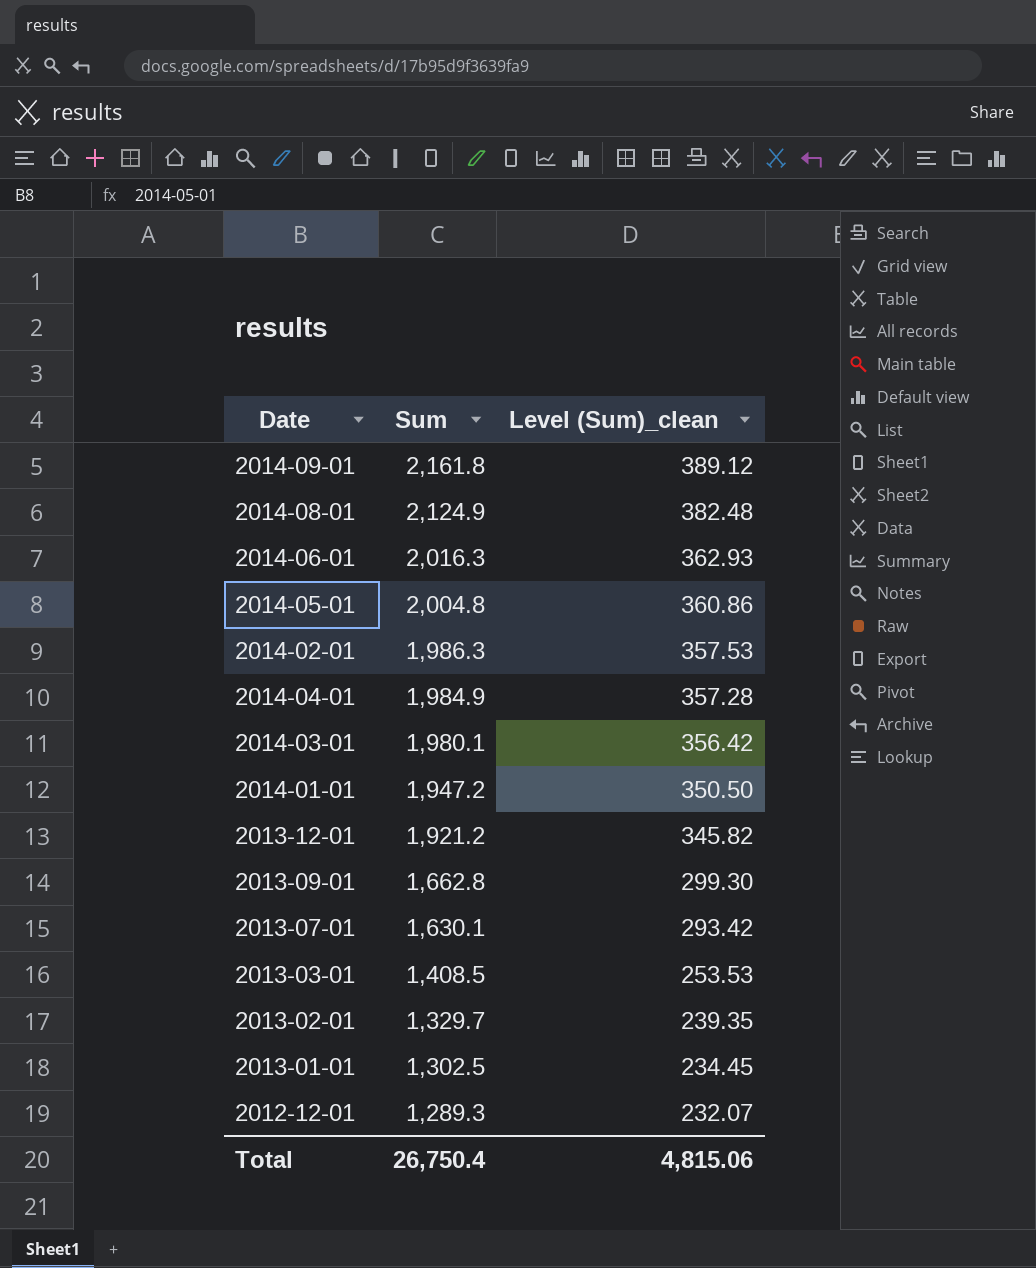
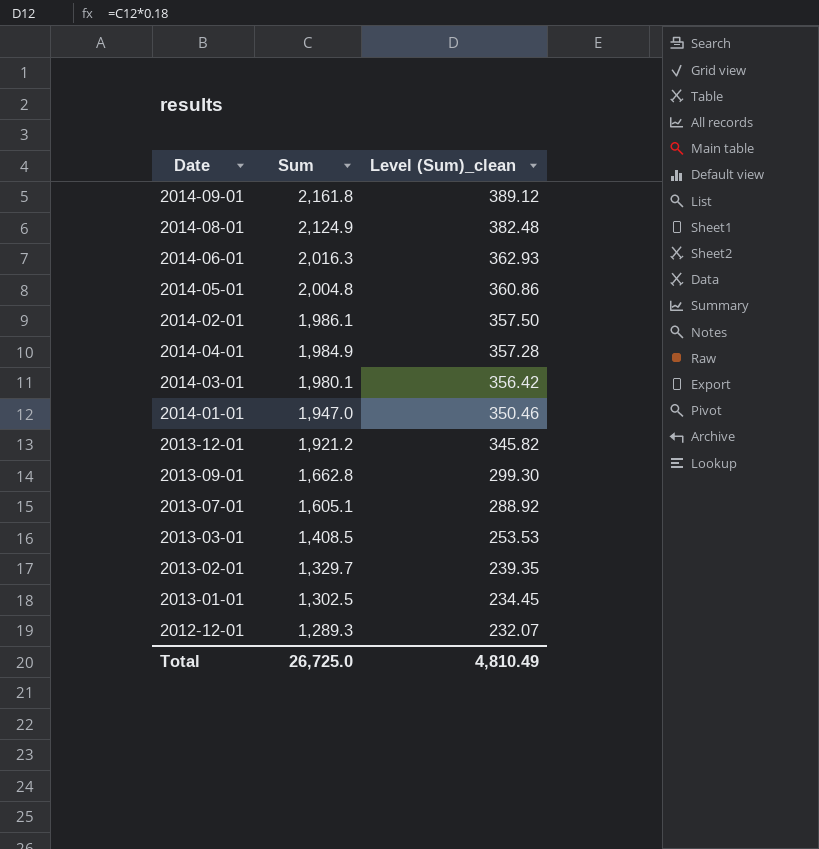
2014-02-01 | Sum: 1,986.3 -> 1,986.1
2014-02-01 | Level (Sum)_clean: 357.53 -> 357.50
2014-01-01 | Sum: 1,947.2 -> 1,947.0
2014-01-01 | Level (Sum)_clean: 350.50 -> 350.46
2013-07-01 | Sum: 1,630.1 -> 1,605.1
2013-07-01 | Level (Sum)_clean: 293.42 -> 288.92
Total | Sum: 26,750.4 -> 26,725.0
Total | Level (Sum)_clean: 4,815.06 -> 4,810.49

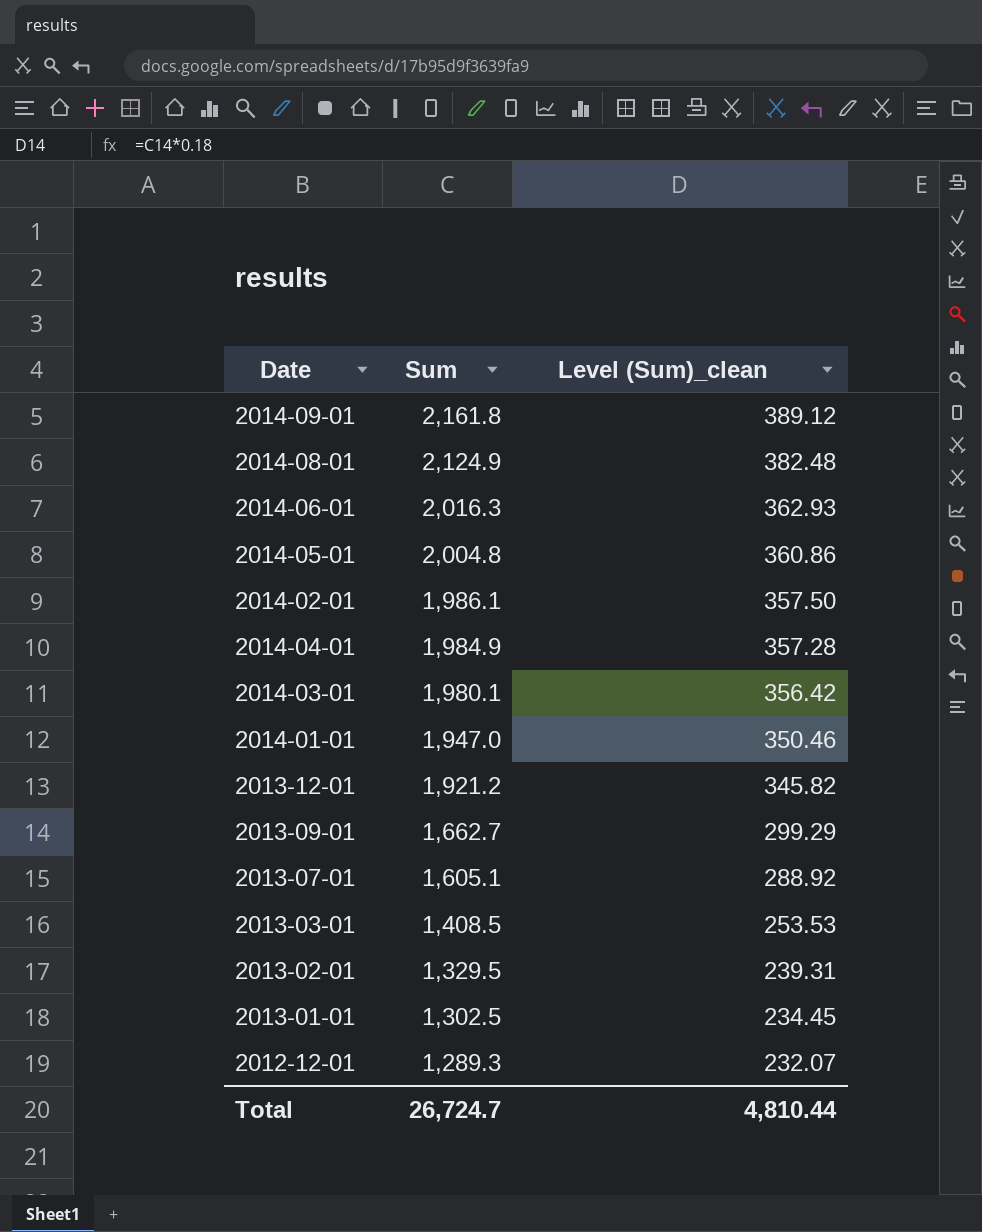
2013-09-01 | Sum: 1,662.8 -> 1,662.7
2013-09-01 | Level (Sum)_clean: 299.30 -> 299.29
2013-02-01 | Sum: 1,329.7 -> 1,329.5
2013-02-01 | Level (Sum)_clean: 239.35 -> 239.31
Total | Sum: 26,725.0 -> 26,724.7
Total | Level (Sum)_clean: 4,810.49 -> 4,810.44

